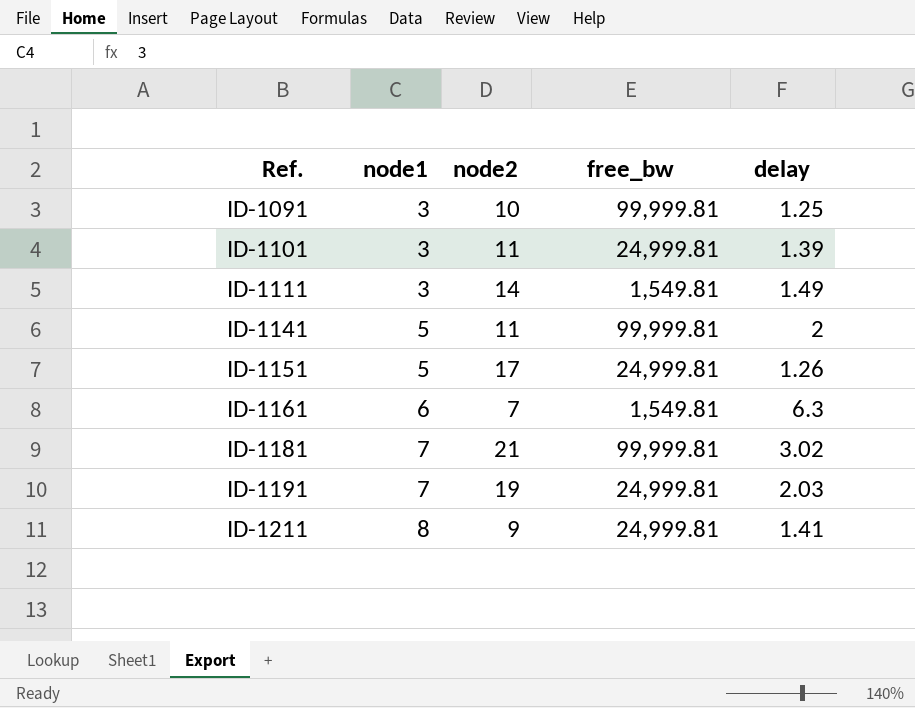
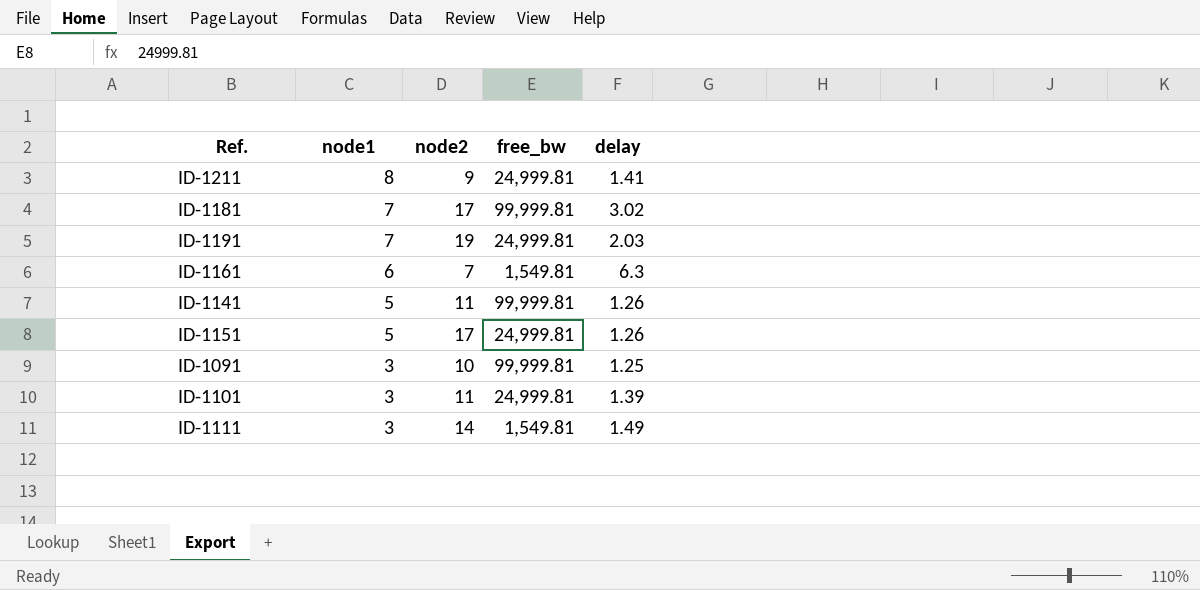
row order: Ref. ascending -> node1 descending
ID-1181 | node2: 21 -> 17
ID-1141 | delay: 2 -> 1.26

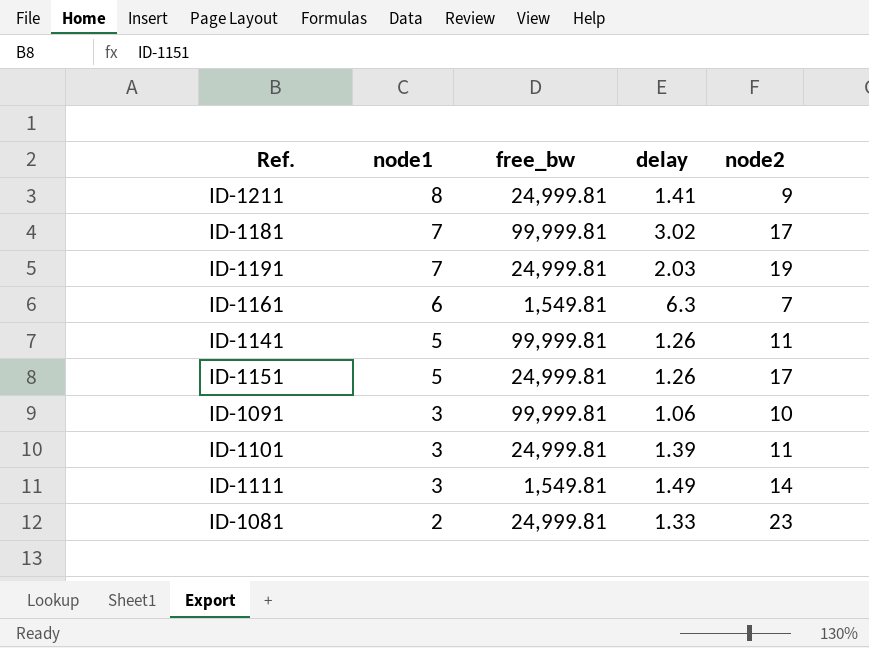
column node2 | position: 3 -> 5
ID-1091 | delay: 1.25 -> 1.06
row ID-1081: none -> 2 | 24,999.81 | 1.33 | 23

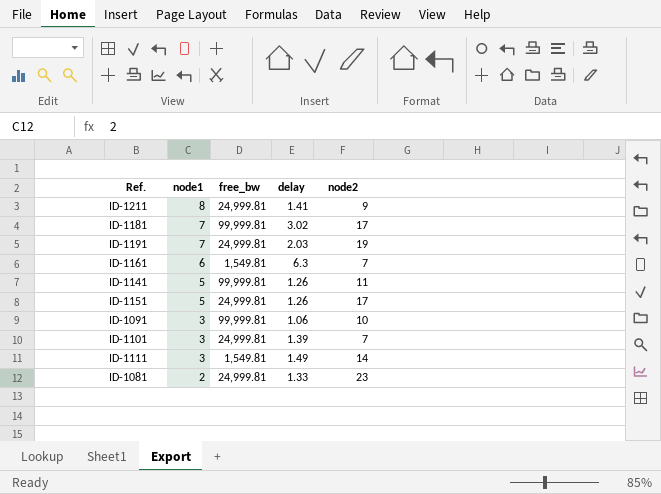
ID-1101 | node2: 11 -> 7

